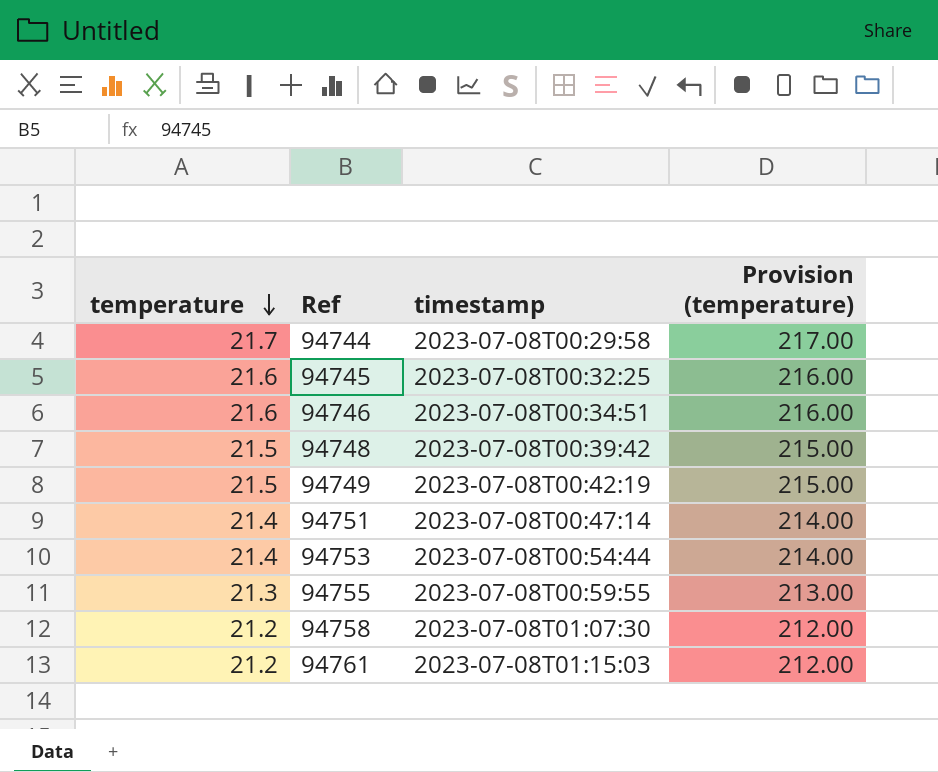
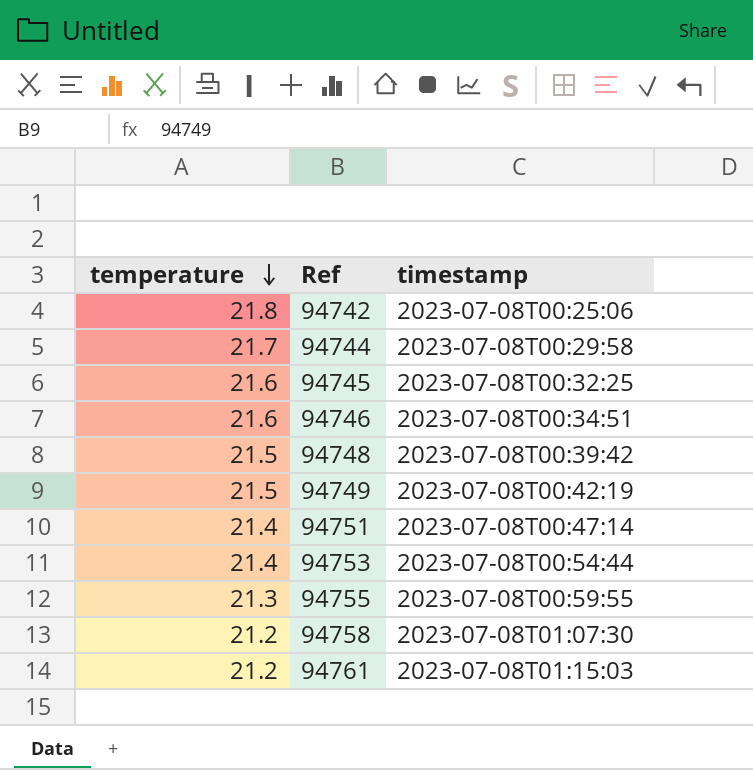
column Provision (temperature) | formula: [temperature] * 10 -> none
row 94742: none -> 21.8 | 2023-07-08T00:25:06

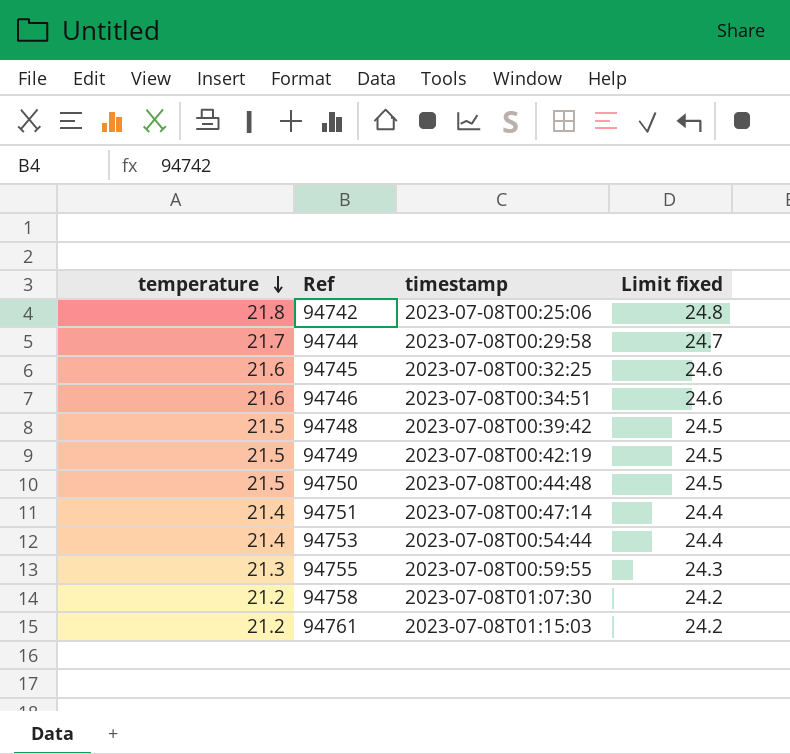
column Limit fixed | formula: none -> [temperature] + 3
row 94750: none -> 21.5 | 2023-07-08T00:44:48 | 24.5

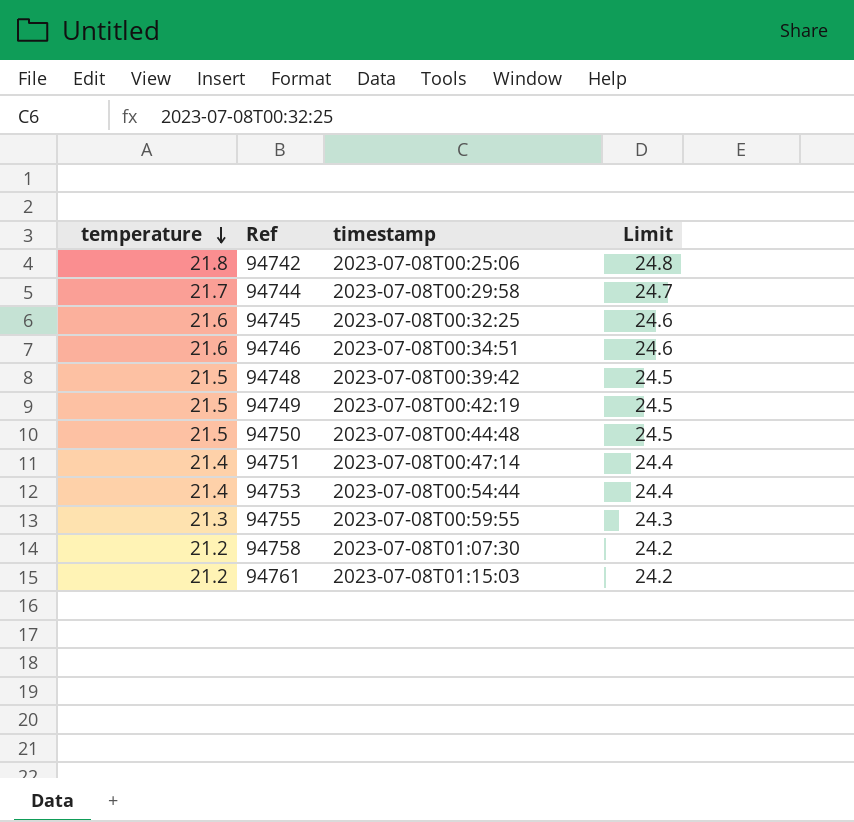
column name: Limit fixed -> Limit

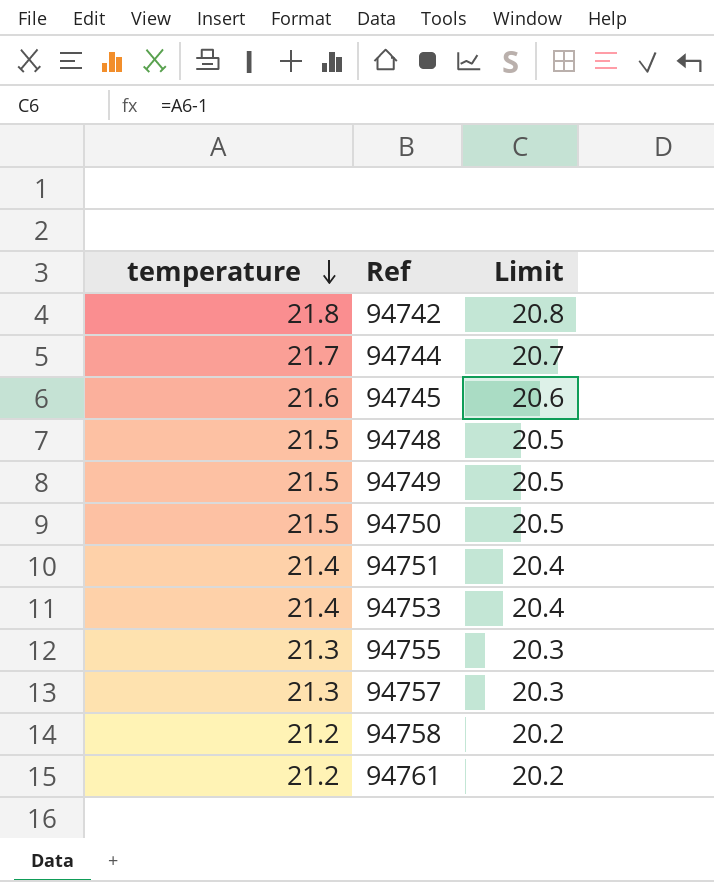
column timestamp | position: 3 -> none
column Limit | formula: [temperature] + 3 -> [temperature] - 1
row 94746: 21.6 | 2023-07-08T00:34:51 | 24.6 -> none
row 94757: none -> 21.3 | 20.3

